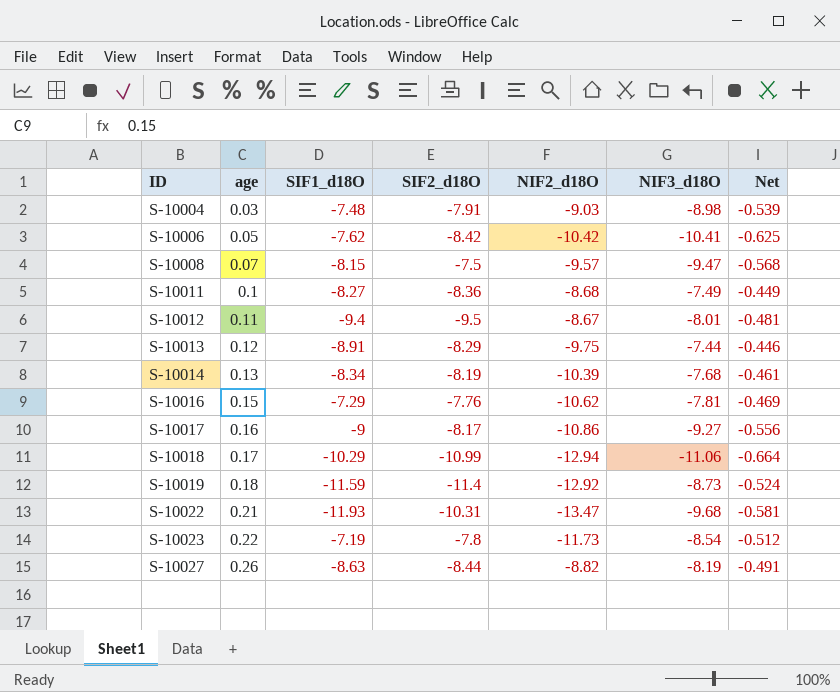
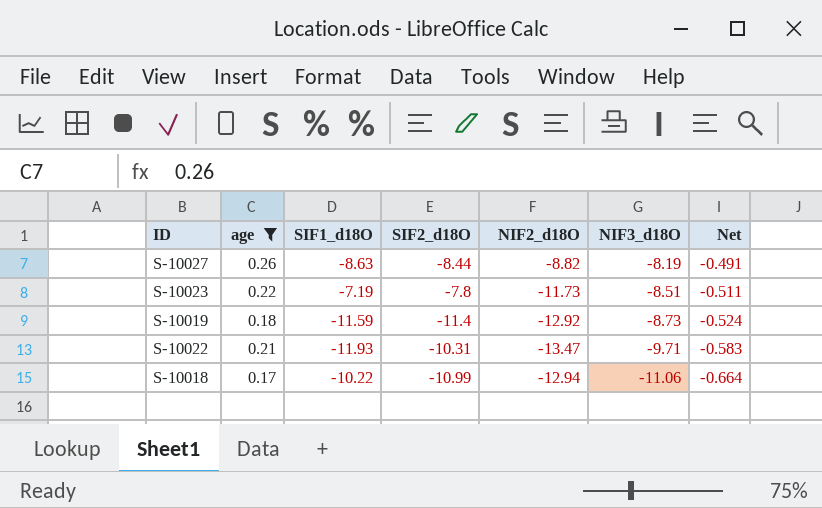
filter: none -> age >= 0.17
row order: ID ascending -> NIF3_d18O descending
S-10023 | NIF3_d18O: -8.54 -> -8.51
S-10023 | Net: -0.512 -> -0.511
S-10022 | NIF3_d18O: -9.68 -> -9.71
S-10022 | Net: -0.581 -> -0.583
S-10018 | SIF1_d18O: -10.29 -> -10.22

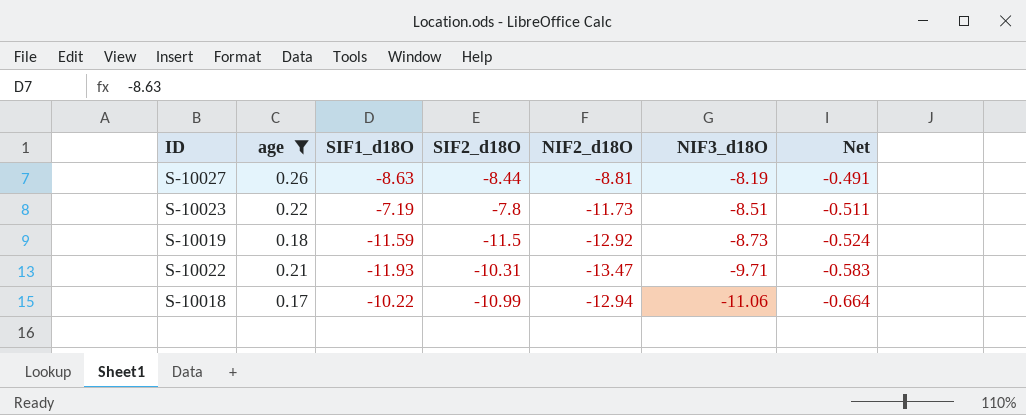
S-10027 | NIF2_d18O: -8.82 -> -8.81
S-10019 | SIF2_d18O: -11.4 -> -11.5

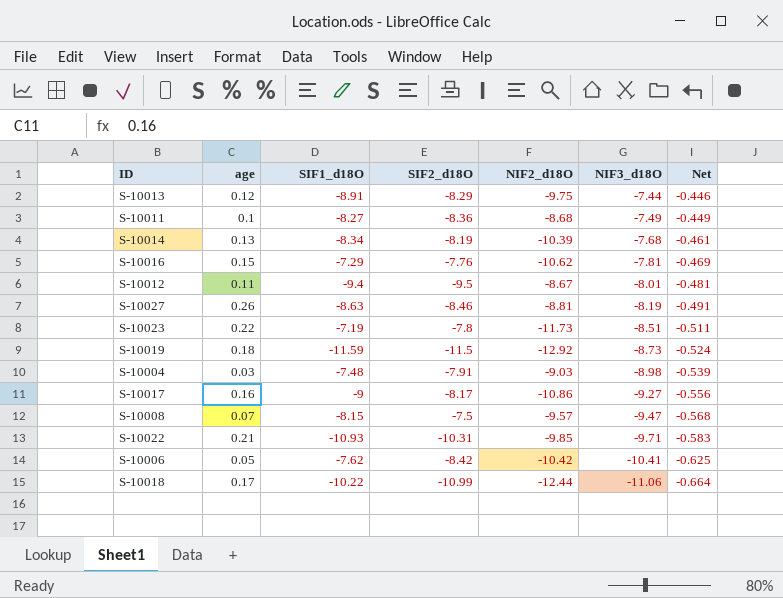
filter: age >= 0.17 -> none
S-10027 | SIF2_d18O: -8.44 -> -8.46
S-10022 | SIF1_d18O: -11.93 -> -10.93
S-10022 | NIF2_d18O: -13.47 -> -9.85
S-10018 | NIF2_d18O: -12.94 -> -12.44

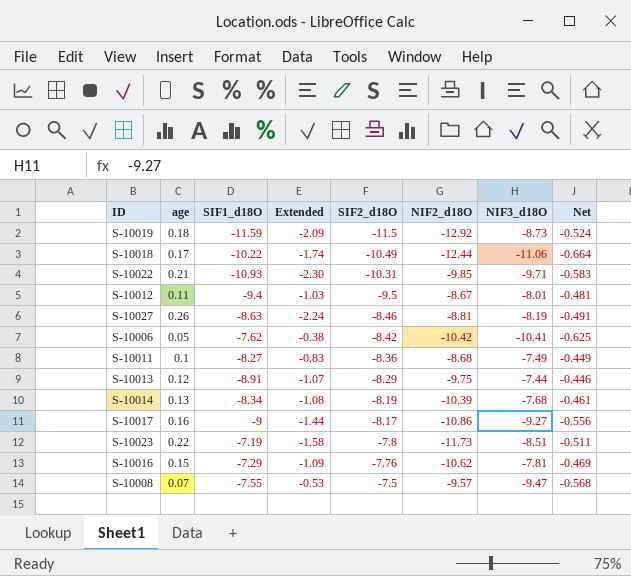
row order: NIF3_d18O descending -> SIF2_d18O ascending
column Extended | formula: none -> [age] * [SIF1_d18O]
row S-10004: 0.03 | -7.48 | -7.91 | -9.03 | -8.98 | -0.539 -> none
S-10018 | SIF2_d18O: -10.99 -> -10.49
S-10008 | SIF1_d18O: -8.15 -> -7.55

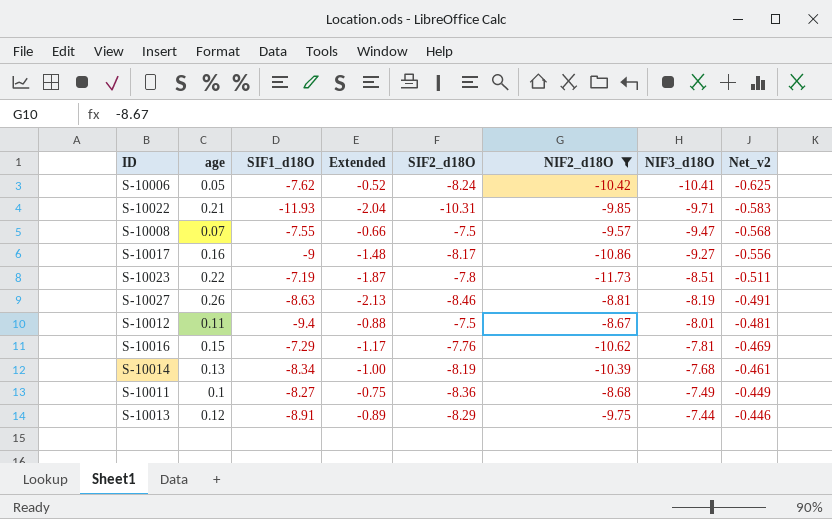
filter: none -> NIF2_d18O >= -11.73
row order: SIF2_d18O ascending -> NIF3_d18O ascending
column Extended | formula: [age] * [SIF1_d18O] -> [age] * [NIF3_d18O]
column name: Net -> Net_v2
S-10006 | SIF2_d18O: -8.42 -> -8.24
S-10022 | SIF1_d18O: -10.93 -> -11.93
S-10012 | SIF2_d18O: -9.5 -> -7.5

